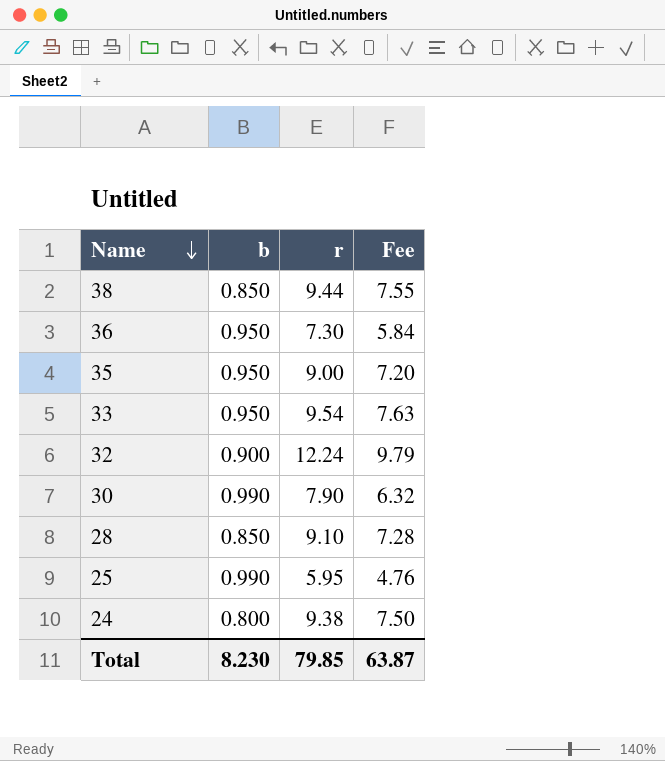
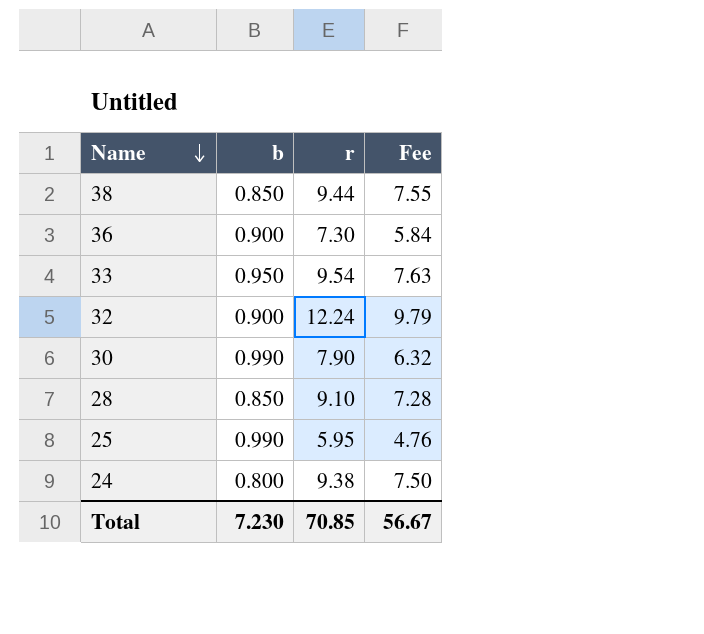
row 35: 0.950 | 9.00 | 7.20 -> none
36 | b: 0.950 -> 0.900
Total | b: 8.230 -> 7.230
Total | r: 79.85 -> 70.85
Total | Fee: 63.87 -> 56.67

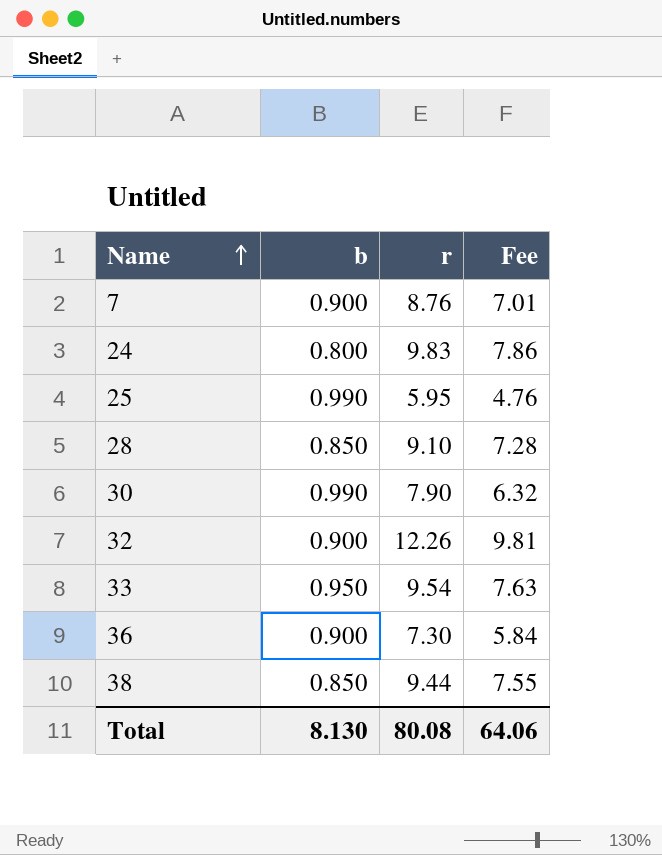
row order: Name descending -> Name ascending
row 7: none -> 0.900 | 8.76 | 7.01
24 | r: 9.38 -> 9.83
24 | Fee: 7.50 -> 7.86
32 | r: 12.24 -> 12.26
32 | Fee: 9.79 -> 9.81
Total | b: 7.230 -> 8.130
Total | r: 70.85 -> 80.08
Total | Fee: 56.67 -> 64.06

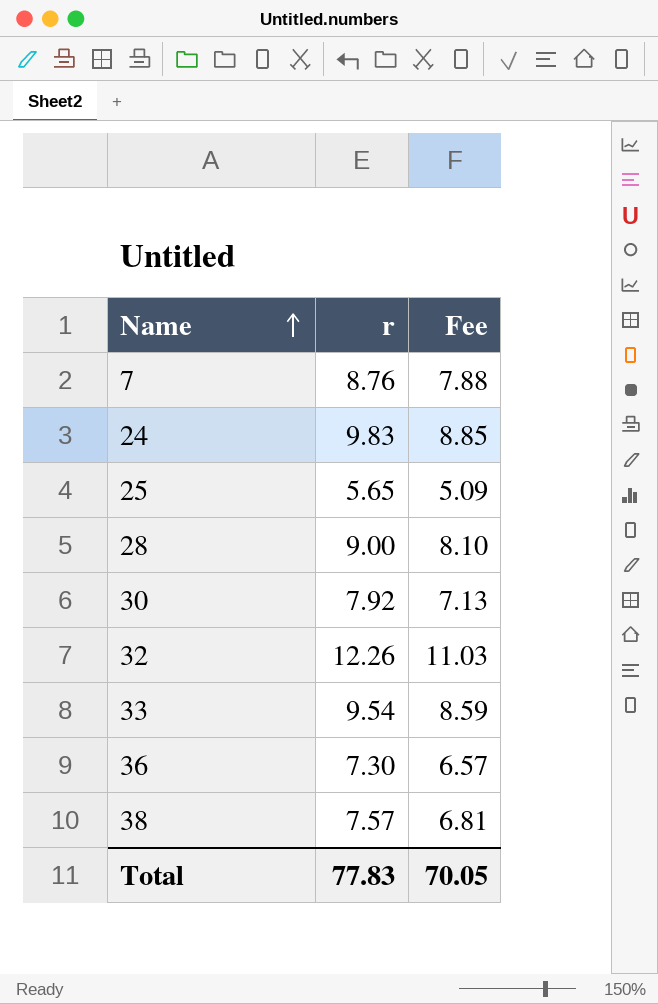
column b | position: 2 -> none
column Fee | formula: [r] * 0.8 -> [r] * 0.9
25 | r: 5.95 -> 5.65
28 | r: 9.10 -> 9.00
30 | r: 7.90 -> 7.92
38 | r: 9.44 -> 7.57
Total | r: 80.08 -> 77.83
Total | Fee: 64.06 -> 70.05

